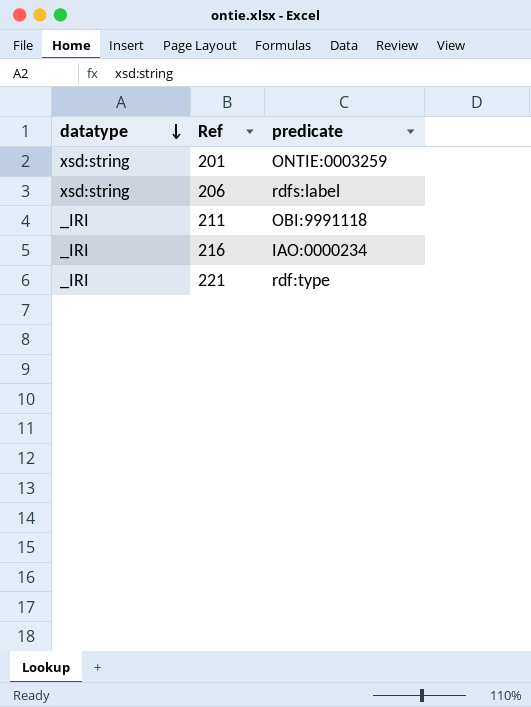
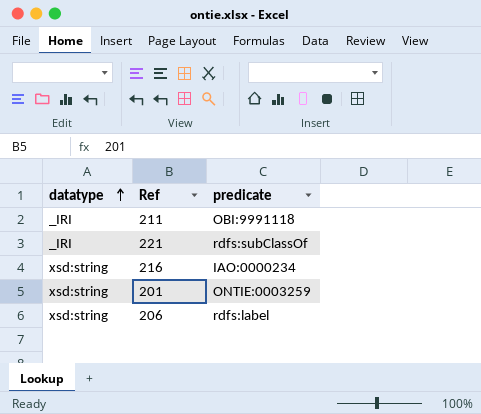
row order: datatype descending -> datatype ascending
221 | predicate: rdf:type -> rdfs:subClassOf
216 | datatype: _IRI -> xsd:string

